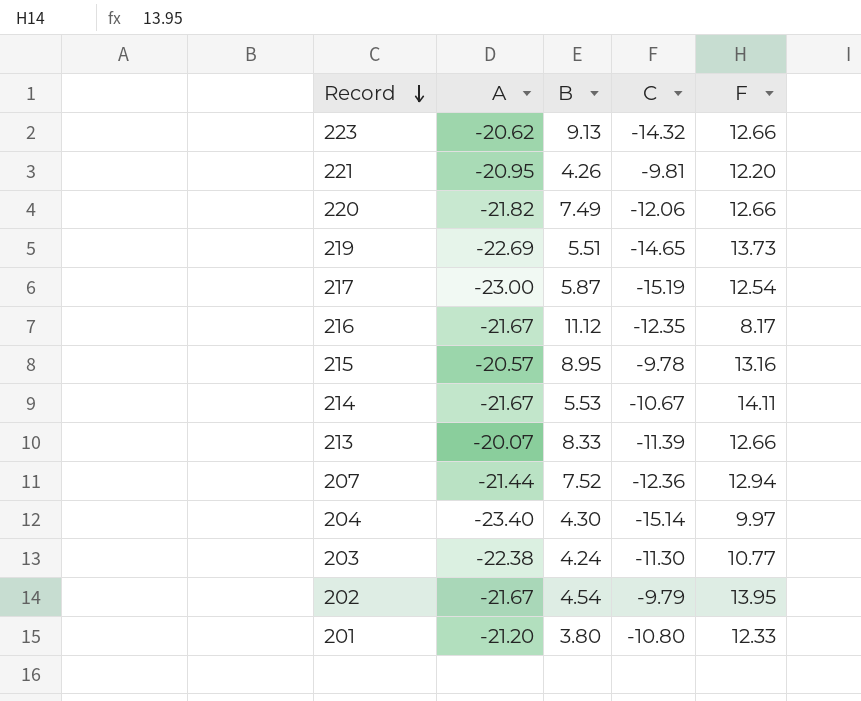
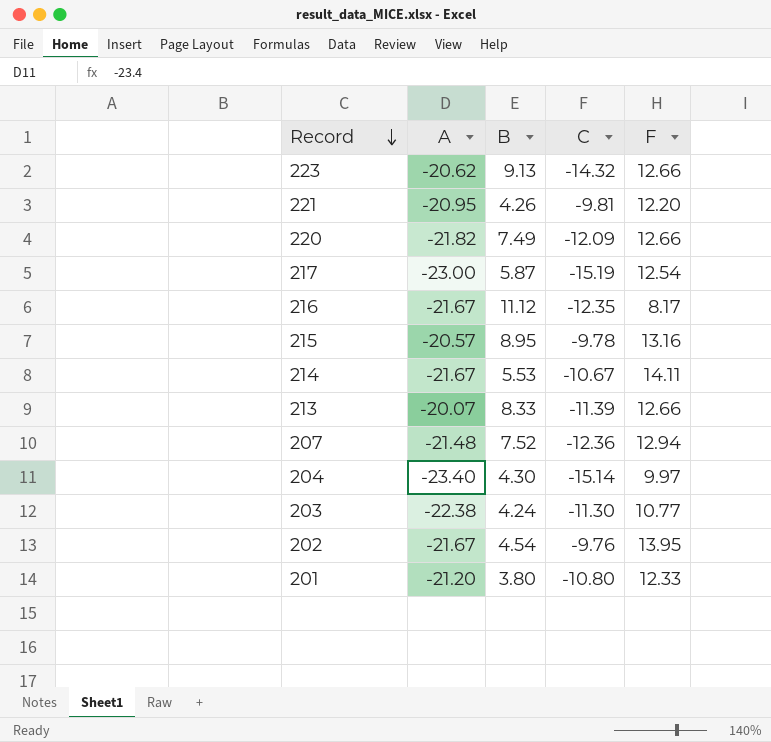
row 219: -22.69 | 5.51 | -14.65 | 13.73 -> none
220 | C: -12.06 -> -12.09
207 | A: -21.44 -> -21.48
202 | C: -9.79 -> -9.76

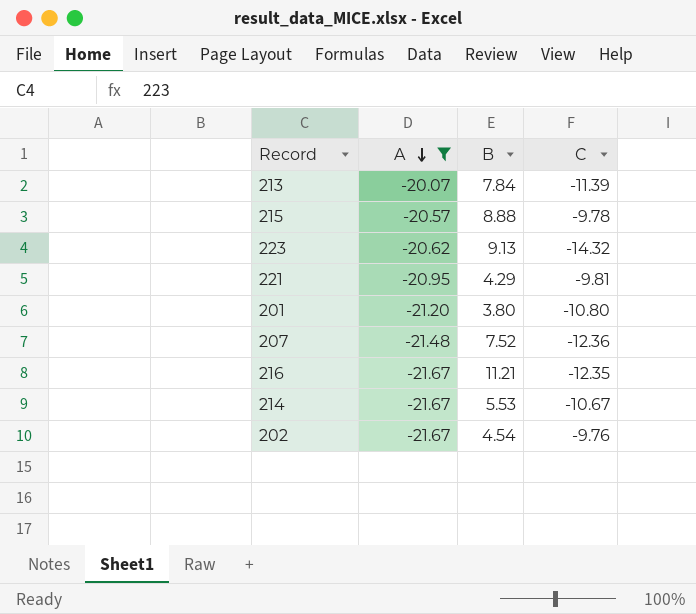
filter: none -> A >= -21.67
row order: Record descending -> A descending
column F | position: 5 -> none
213 | B: 8.33 -> 7.84
215 | B: 8.95 -> 8.88
221 | B: 4.26 -> 4.29
216 | B: 11.12 -> 11.21

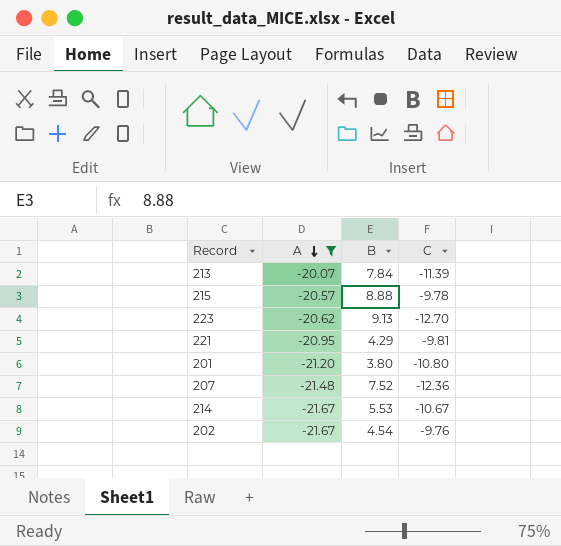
row 216: -21.67 | 11.21 | -12.35 -> none
223 | C: -14.32 -> -12.70

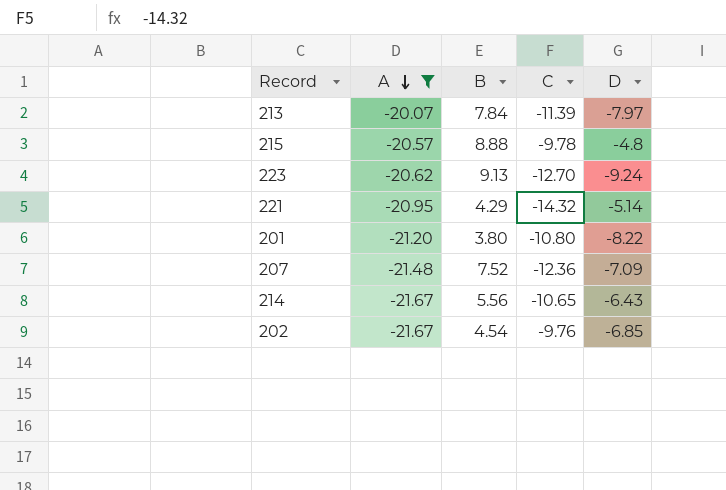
column D | position: none -> 5
221 | C: -9.81 -> -14.32
214 | B: 5.53 -> 5.56
214 | C: -10.67 -> -10.65

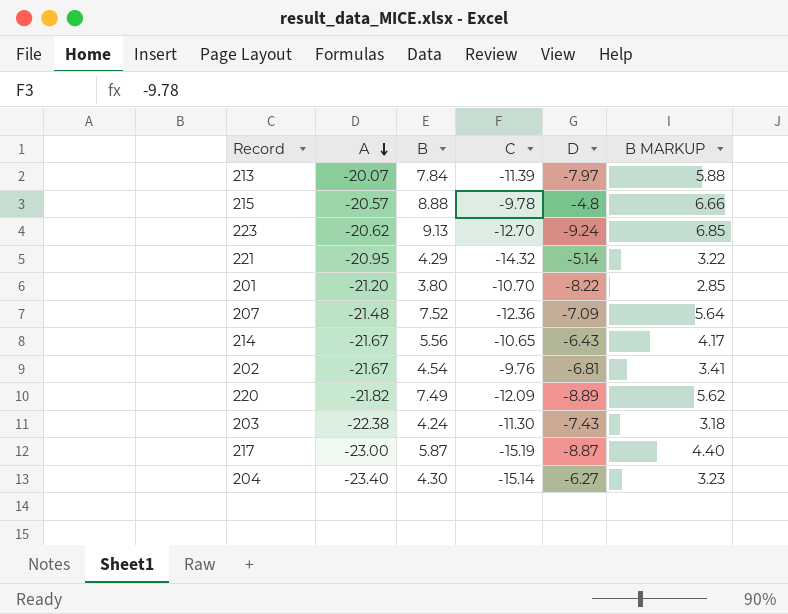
filter: A >= -21.67 -> none
column B MARKUP | formula: none -> [B] * 0.75
201 | C: -10.80 -> -10.70
202 | D: -6.85 -> -6.81

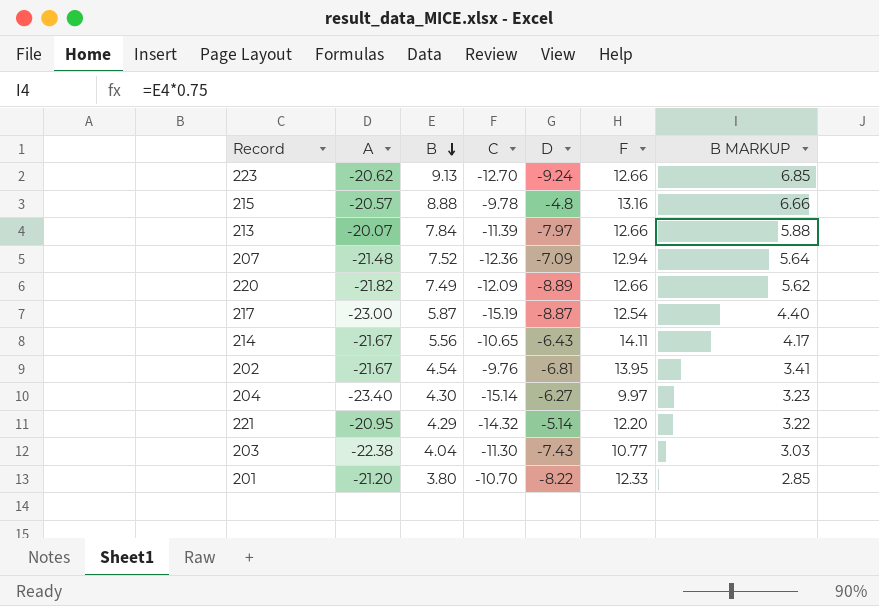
row order: A descending -> B descending
column F | position: none -> 6
203 | B: 4.24 -> 4.04
203 | B MARKUP: 3.18 -> 3.03

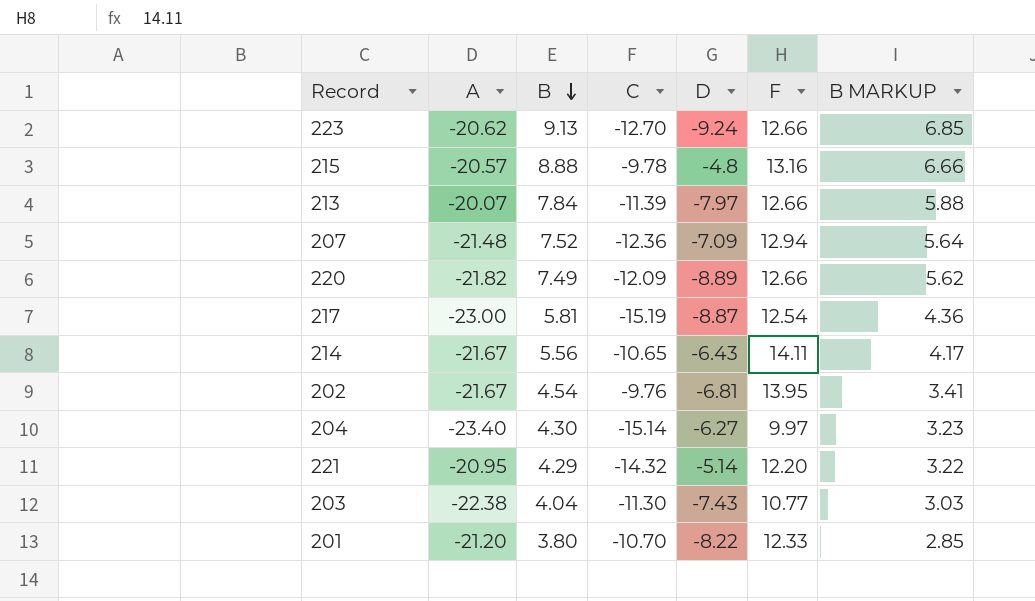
217 | B: 5.87 -> 5.81
217 | B MARKUP: 4.40 -> 4.36

